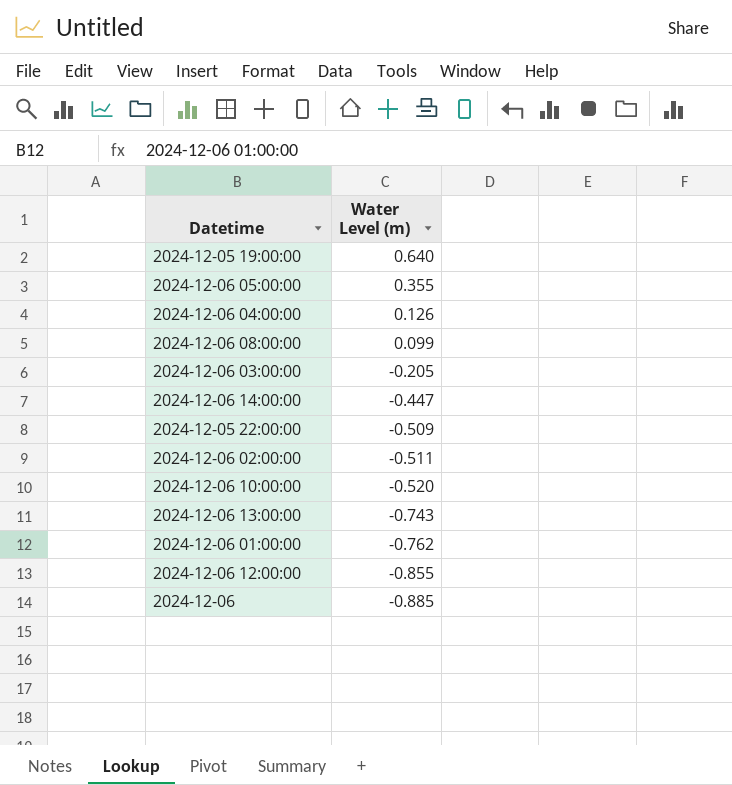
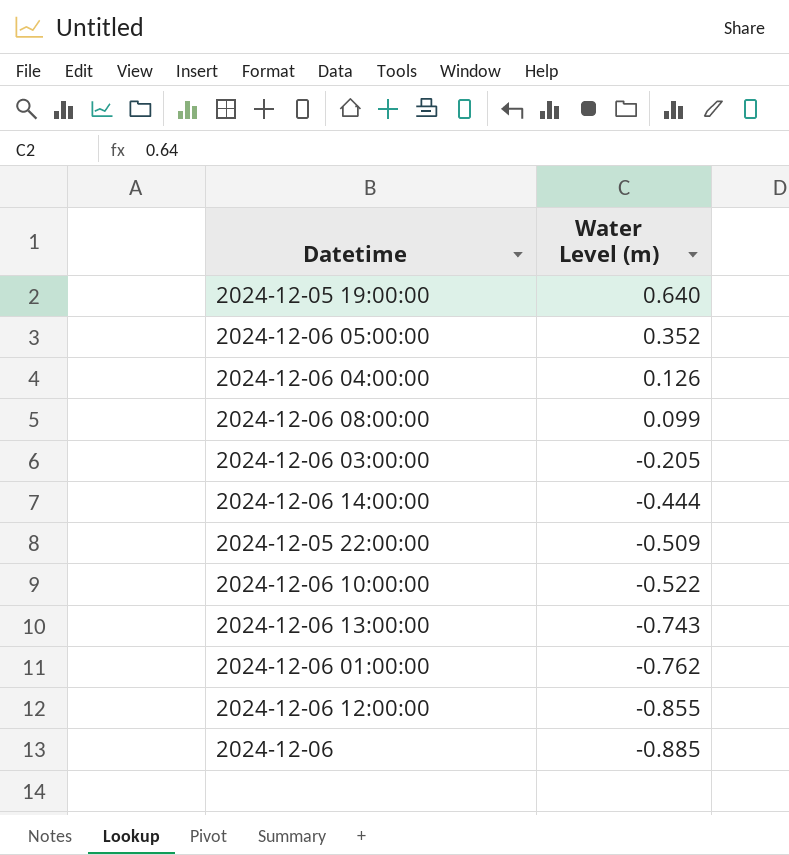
row 2024-12-06 02:00:00: -0.511 -> none
2024-12-06 05:00:00 | Water Level (m): 0.355 -> 0.352
2024-12-06 14:00:00 | Water Level (m): -0.447 -> -0.444
2024-12-06 10:00:00 | Water Level (m): -0.520 -> -0.522

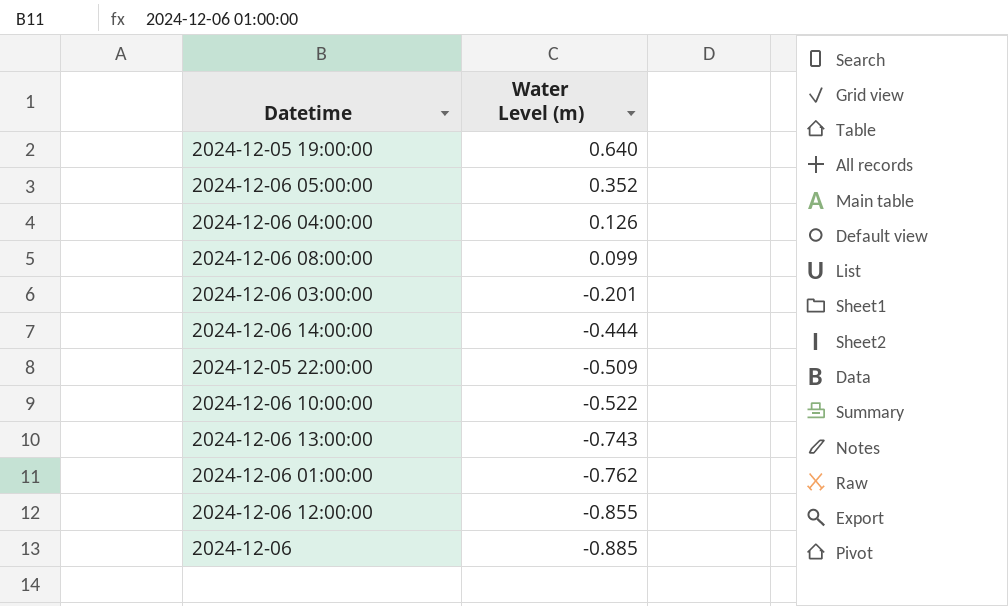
2024-12-06 03:00:00 | Water Level (m): -0.205 -> -0.201

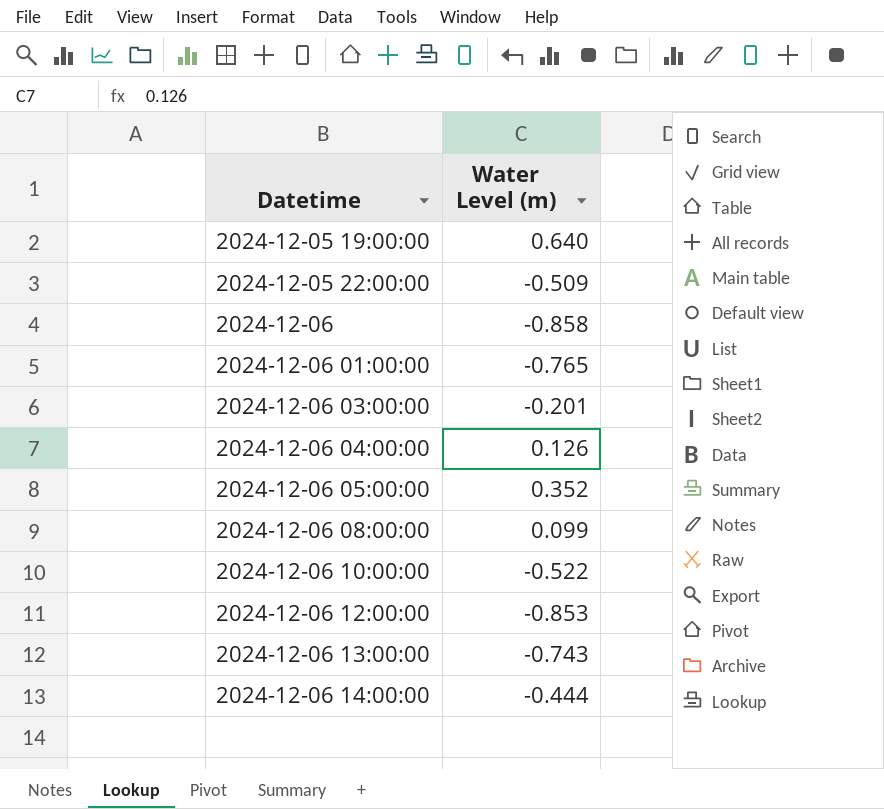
row order: Water Level (m) descending -> Datetime ascending
2024-12-06 | Water Level (m): -0.885 -> -0.858
2024-12-06 01:00:00 | Water Level (m): -0.762 -> -0.765
2024-12-06 12:00:00 | Water Level (m): -0.855 -> -0.853

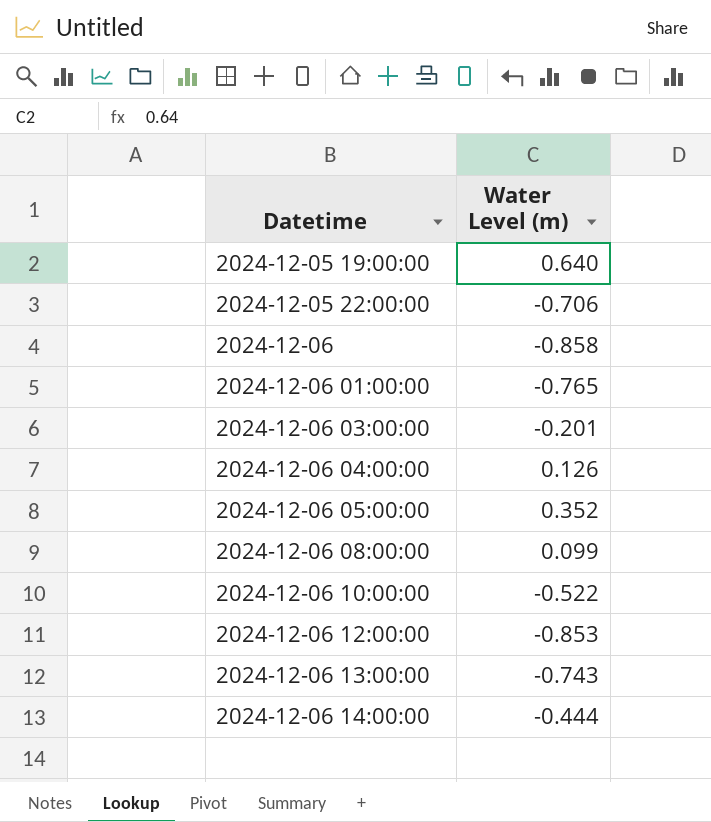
2024-12-05 22:00:00 | Water Level (m): -0.509 -> -0.706

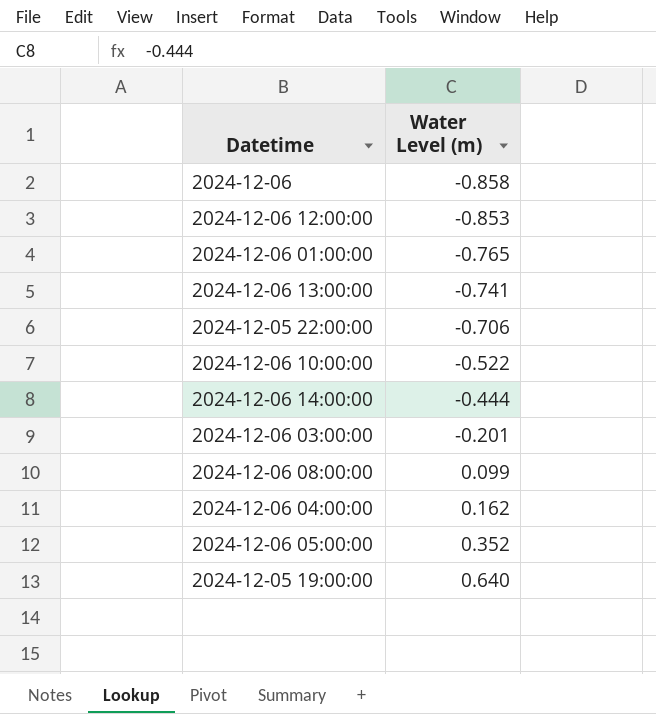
row order: Datetime ascending -> Water Level (m) ascending
2024-12-06 13:00:00 | Water Level (m): -0.743 -> -0.741
2024-12-06 04:00:00 | Water Level (m): 0.126 -> 0.162

